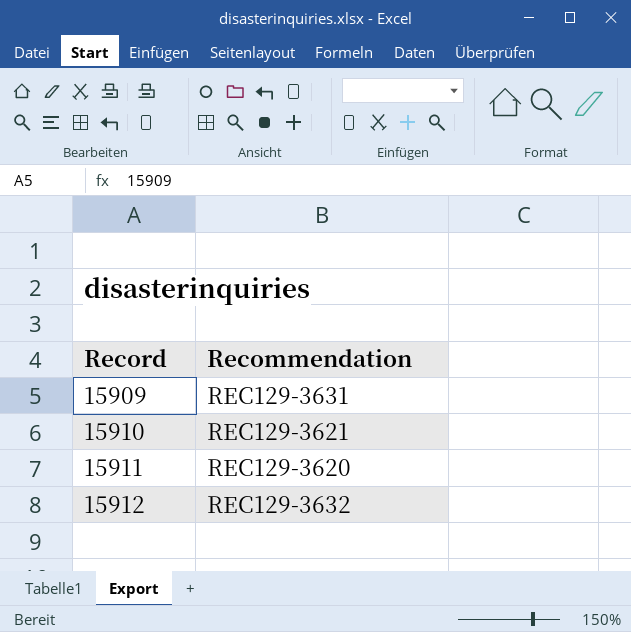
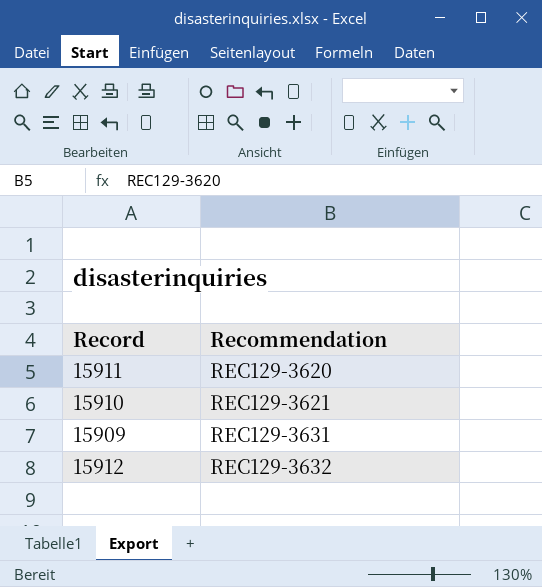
row order: Record ascending -> Recommendation ascending

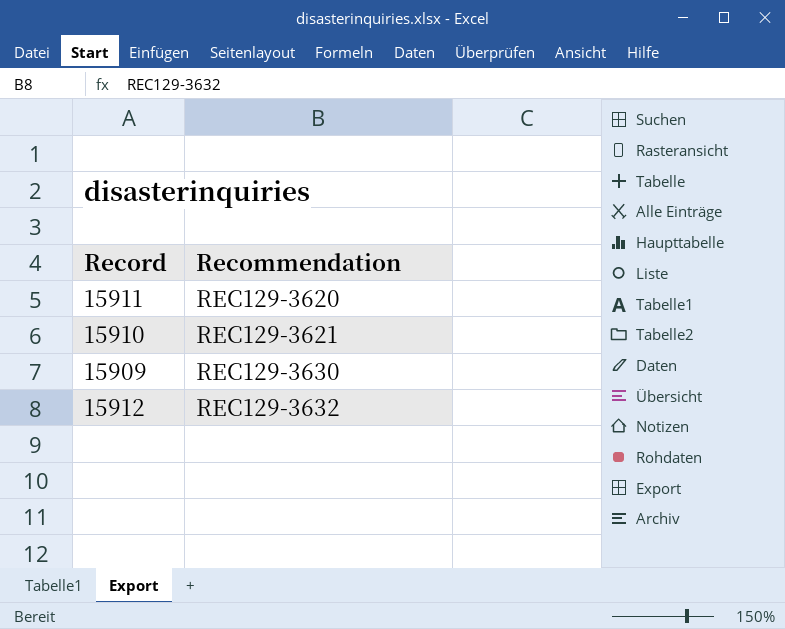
15909 | Recommendation: REC129-3631 -> REC129-3630

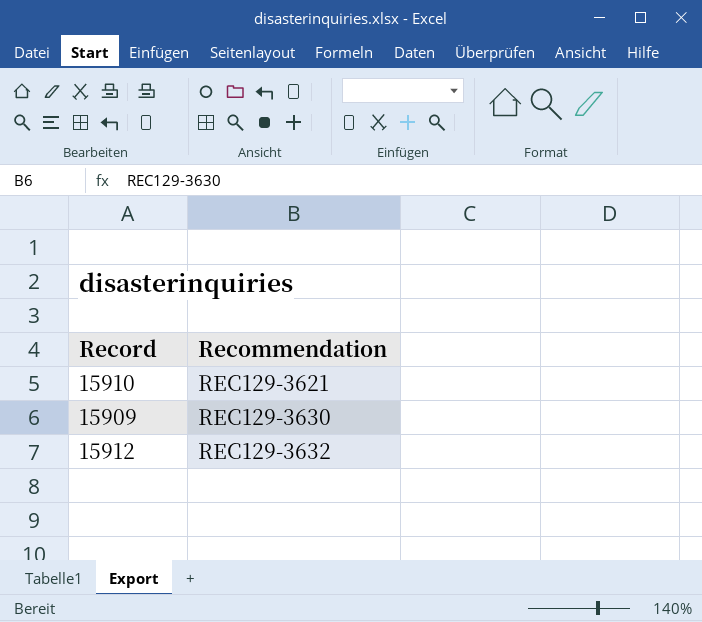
row 15911: REC129-3620 -> none

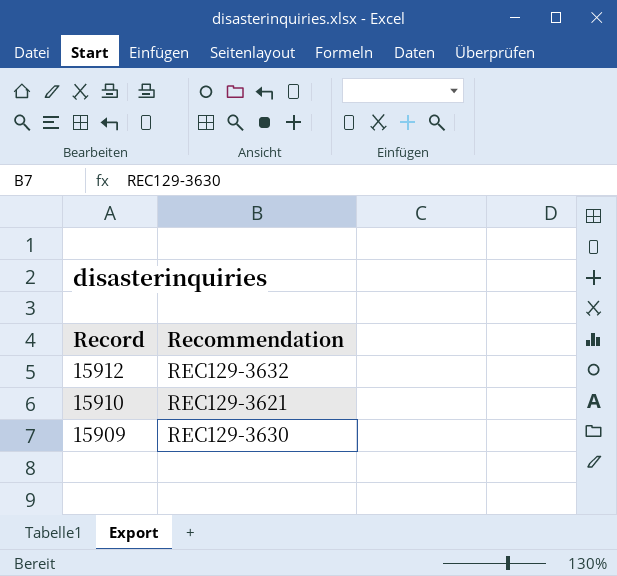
row order: Recommendation ascending -> Record descending

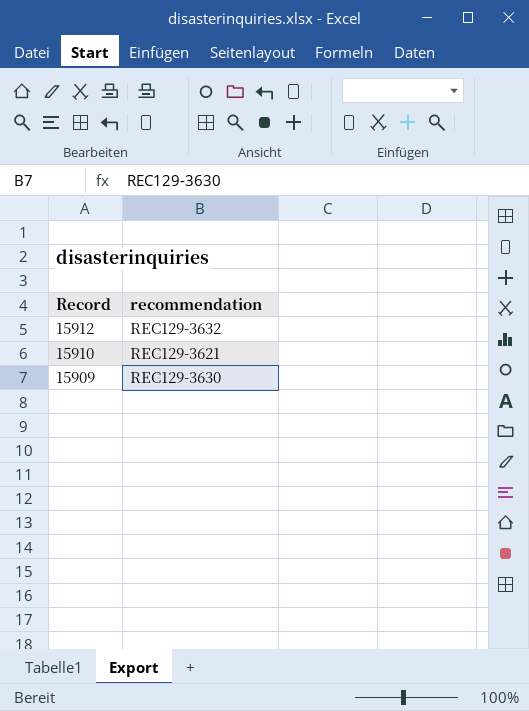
column name: Recommendation -> recommendation

